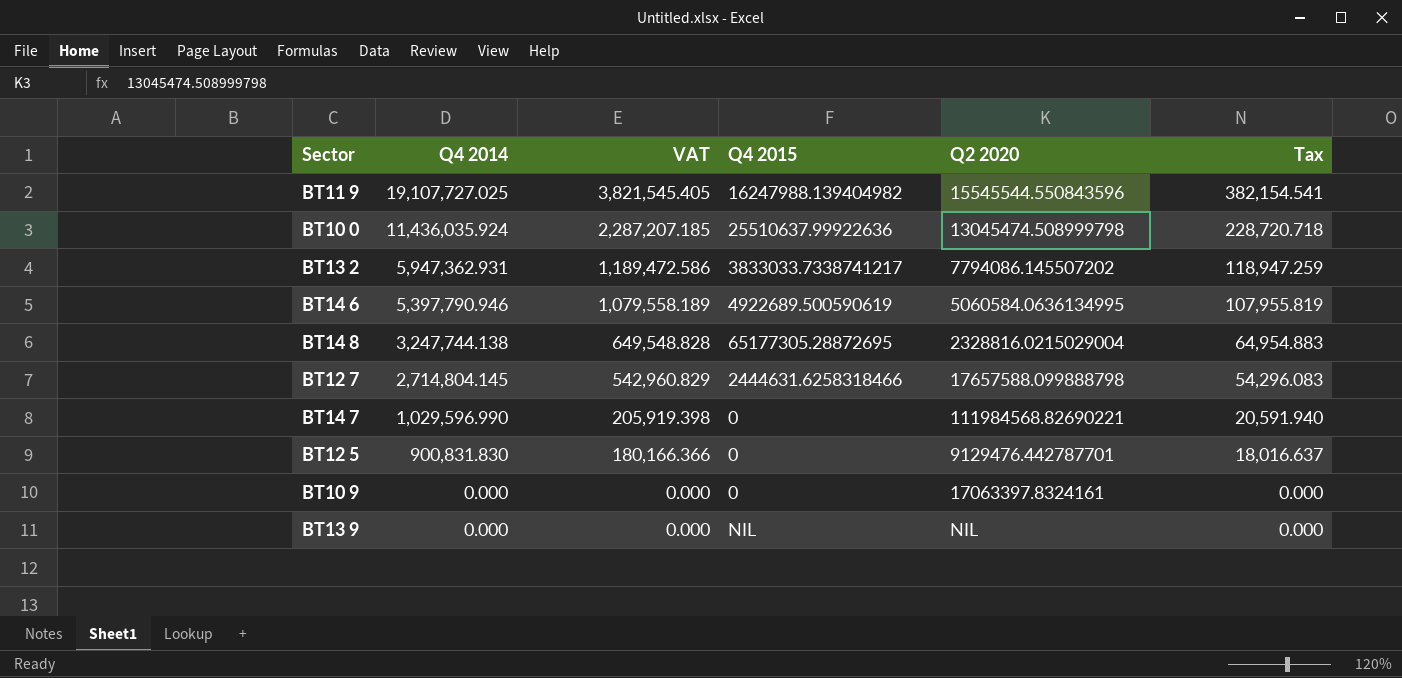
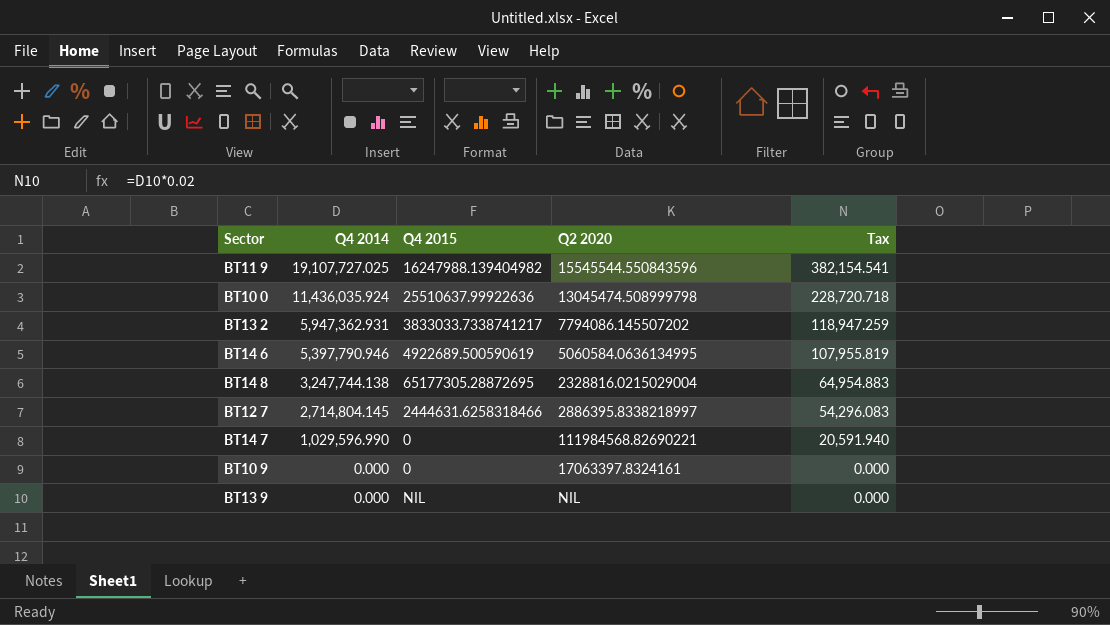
column VAT | formula: [Q4 2014] * 0.2 -> none
row BT12 5: 900,831.830 | 180,166.366 | 0 | 9129476.442787701 | 18,016.637 -> none
BT12 7 | Q2 2020: 17657588.099888798 -> 2886395.8338218997

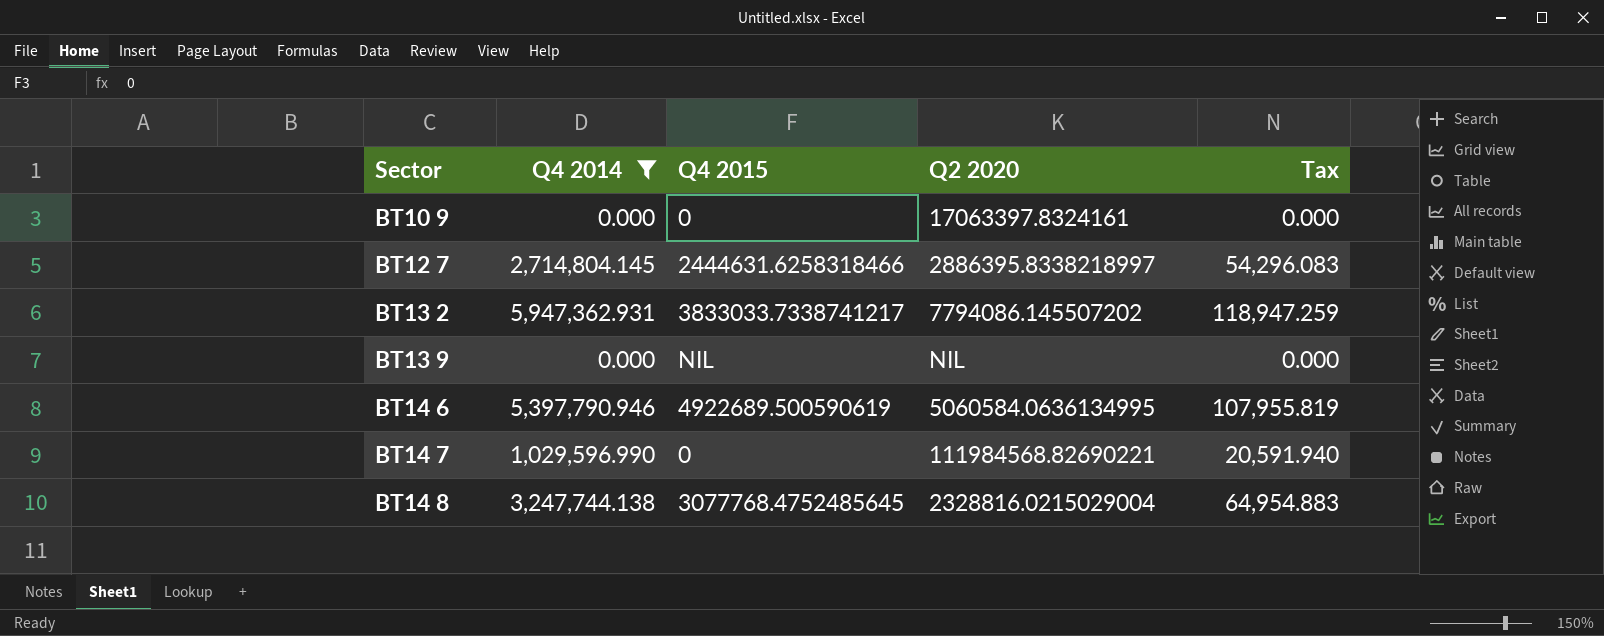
filter: none -> Q4 2014 <= 5,947,362.931
row order: Q4 2014 descending -> Sector ascending
BT14 8 | Q4 2015: 65177305.28872695 -> 3077768.4752485645

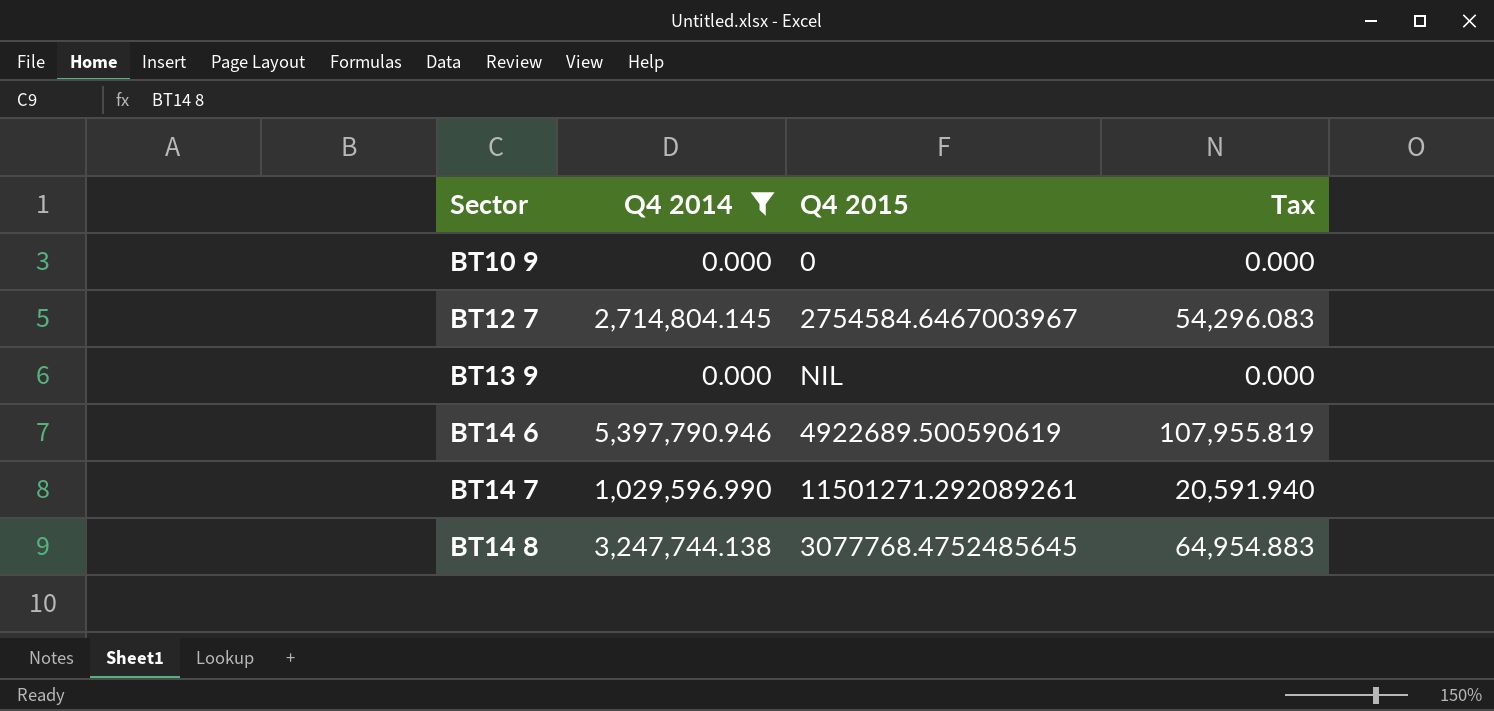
column Q2 2020 | position: 4 -> none
row BT13 2: 5,947,362.931 | 3833033.7338741217 | 7794086.145507202 | 118,947.259 -> none
BT12 7 | Q4 2015: 2444631.6258318466 -> 2754584.6467003967
BT14 7 | Q4 2015: 0 -> 11501271.292089261

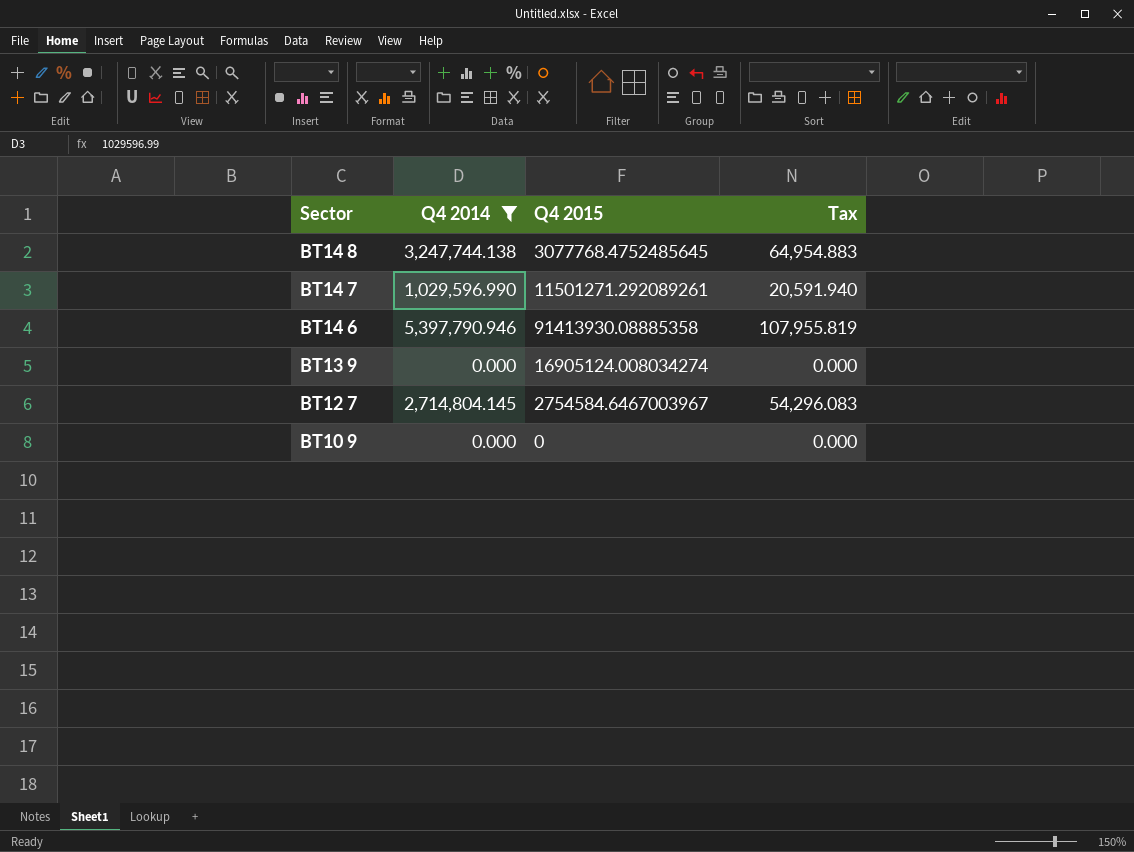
row order: Sector ascending -> Sector descending
BT14 6 | Q4 2015: 4922689.500590619 -> 91413930.08885358
BT13 9 | Q4 2015: NIL -> 16905124.008034274

